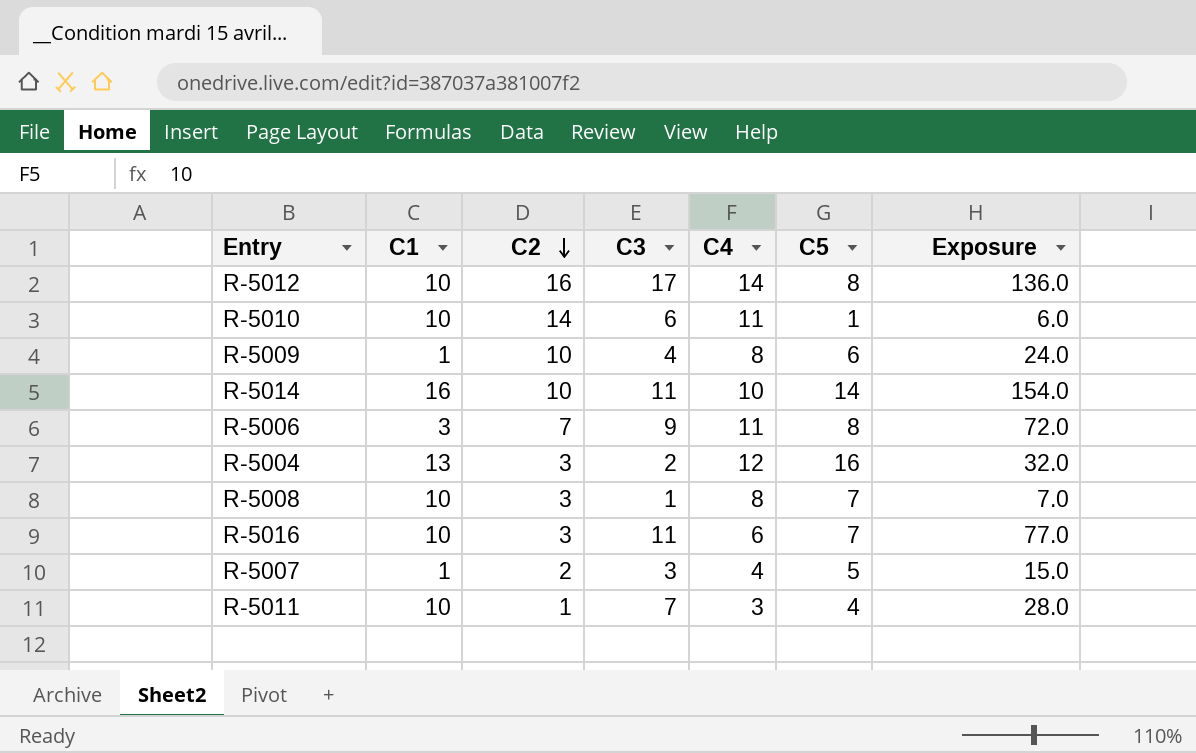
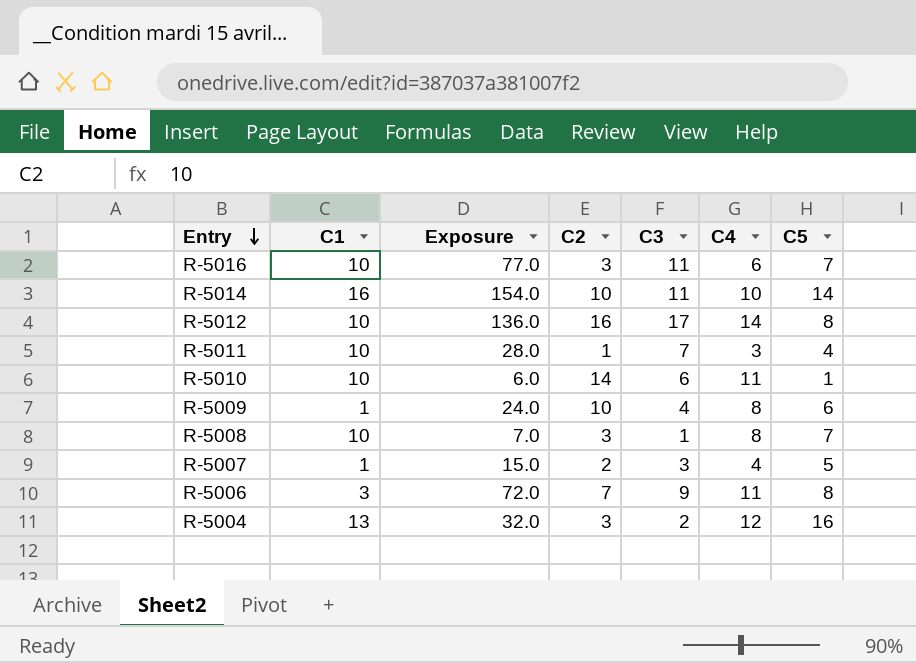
row order: C2 descending -> Entry descending
column Exposure | position: 7 -> 3

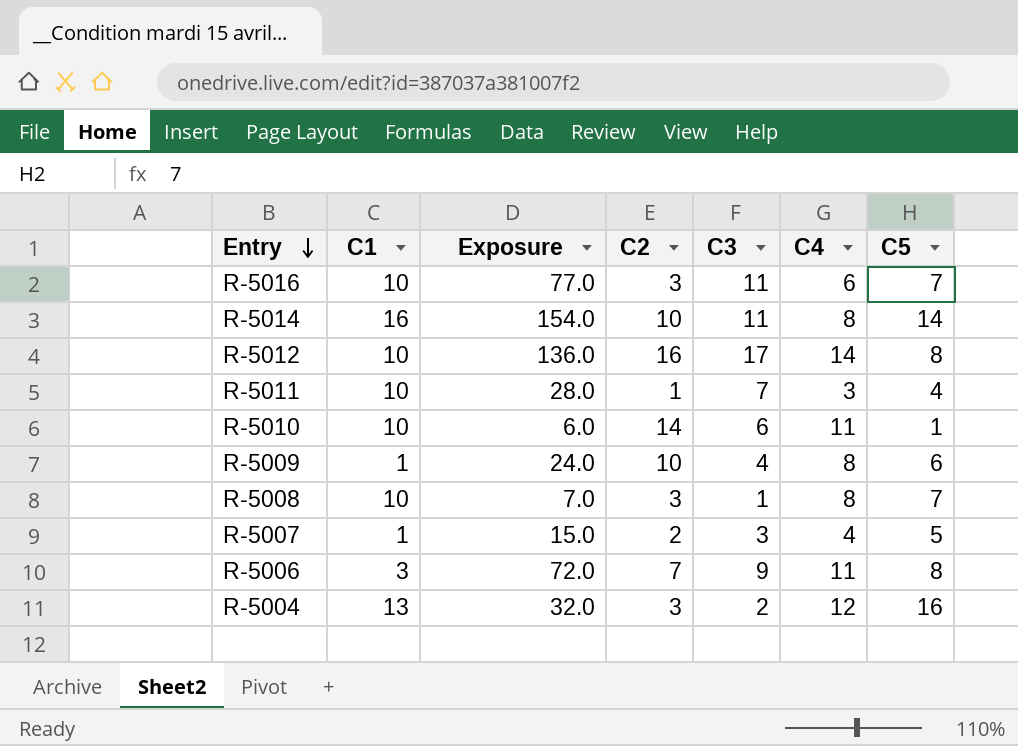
R-5014 | C4: 10 -> 8

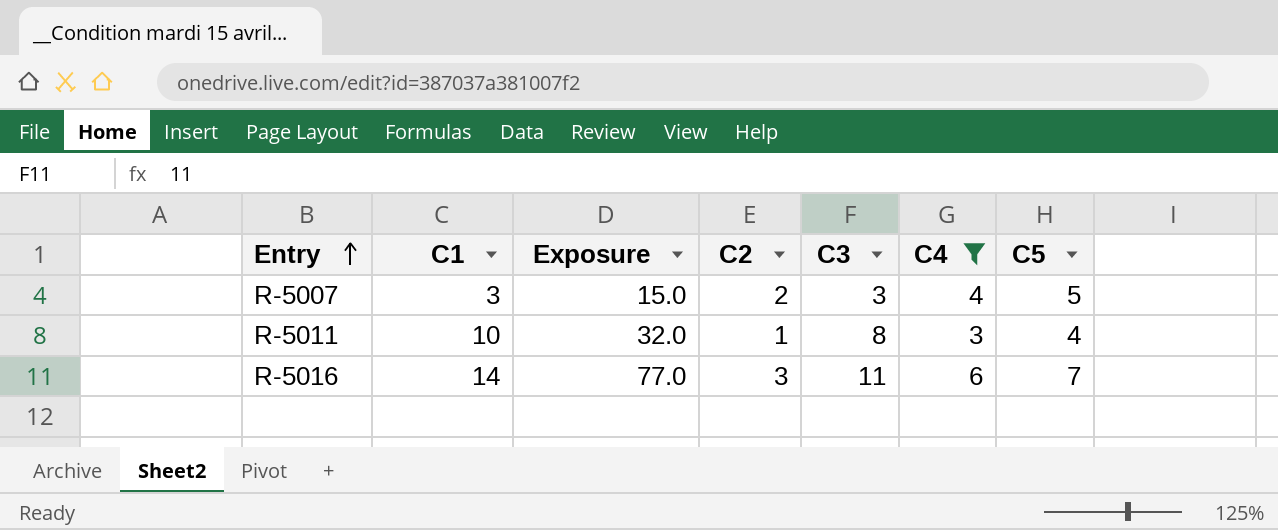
filter: none -> C4 <= 6
row order: Entry descending -> Entry ascending
R-5007 | C1: 1 -> 3
R-5011 | Exposure: 28.0 -> 32.0
R-5011 | C3: 7 -> 8
R-5016 | C1: 10 -> 14

